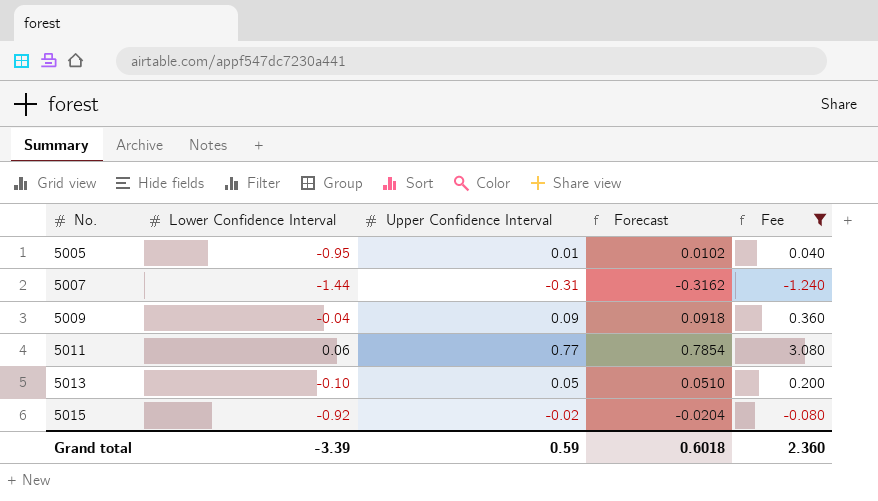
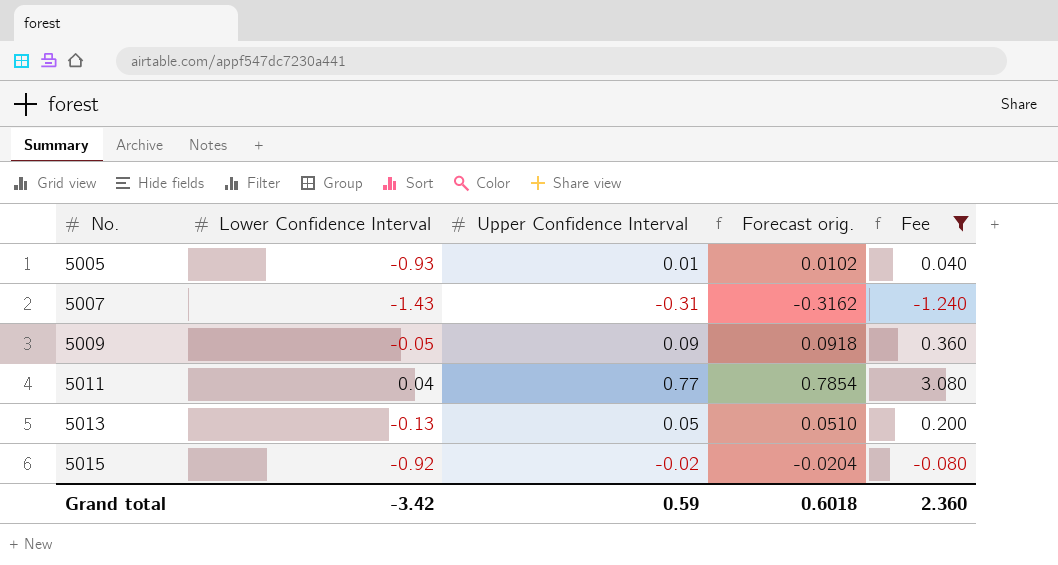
column name: Forecast -> Forecast orig.
5005 | Lower Confidence Interval: -0.95 -> -0.93
5007 | Lower Confidence Interval: -1.44 -> -1.43
5009 | Lower Confidence Interval: -0.04 -> -0.05
5011 | Lower Confidence Interval: 0.06 -> 0.04
5013 | Lower Confidence Interval: -0.10 -> -0.13
Grand total | Lower Confidence Interval: -3.39 -> -3.42

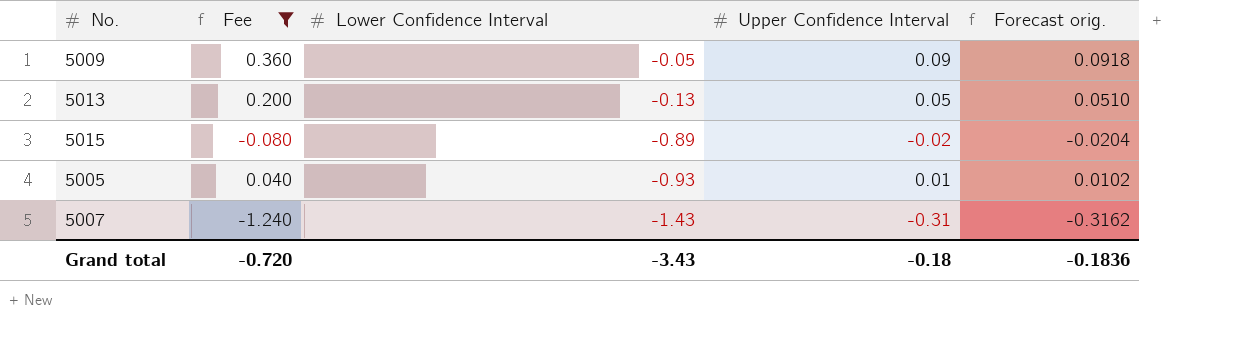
row order: No. ascending -> Lower Confidence Interval descending
column Fee | position: 5 -> 2
row 5011: 0.04 | 0.77 | 0.7854 | 3.080 -> none
5015 | Lower Confidence Interval: -0.92 -> -0.89
Grand total | Fee: 2.360 -> -0.720
Grand total | Lower Confidence Interval: -3.42 -> -3.43
Grand total | Upper Confidence Interval: 0.59 -> -0.18
Grand total | Forecast orig.: 0.6018 -> -0.1836

